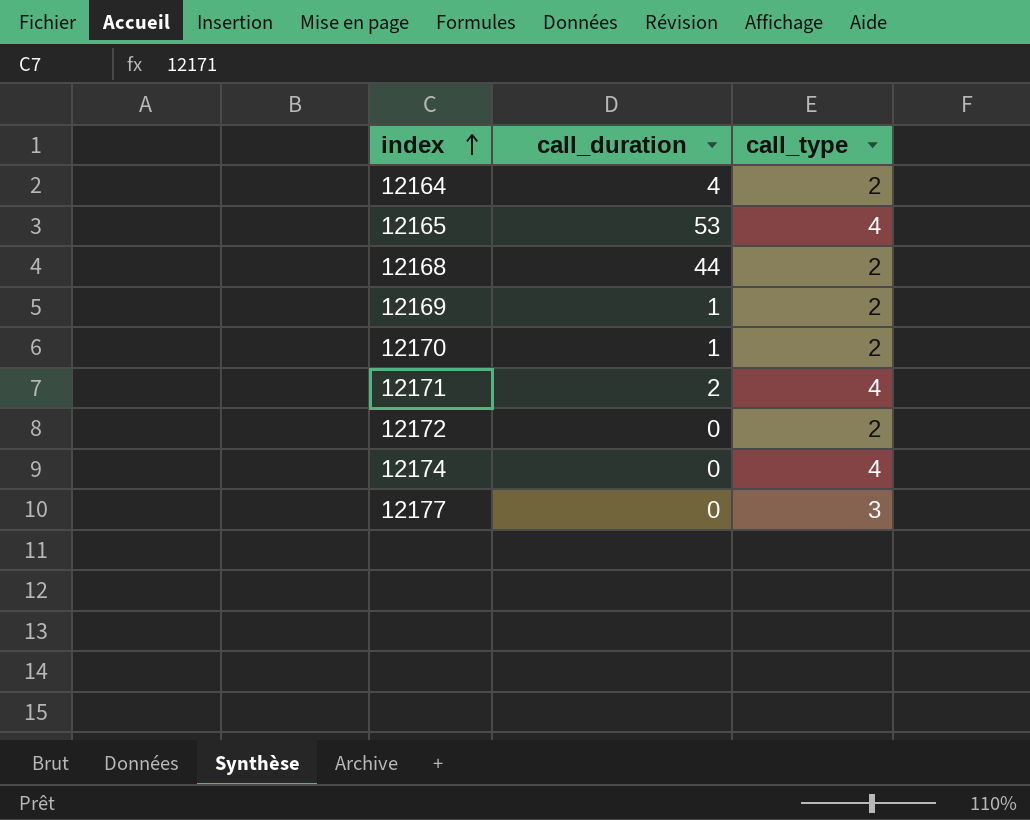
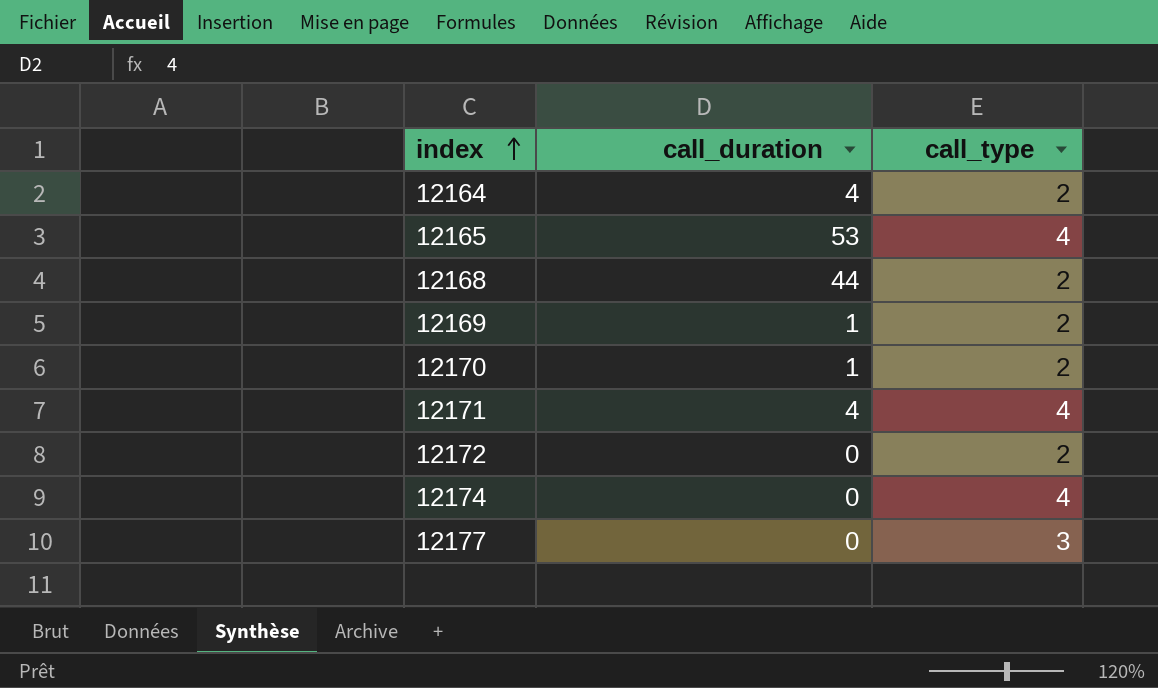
12171 | call_duration: 2 -> 4

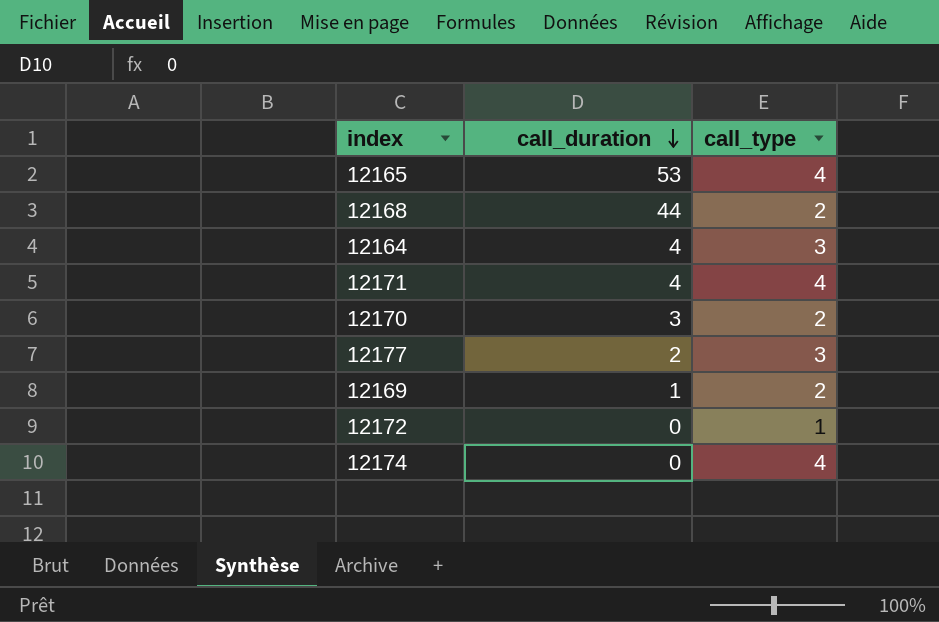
row order: index ascending -> call_duration descending
12164 | call_type: 2 -> 3
12170 | call_duration: 1 -> 3
12177 | call_duration: 0 -> 2
12172 | call_type: 2 -> 1

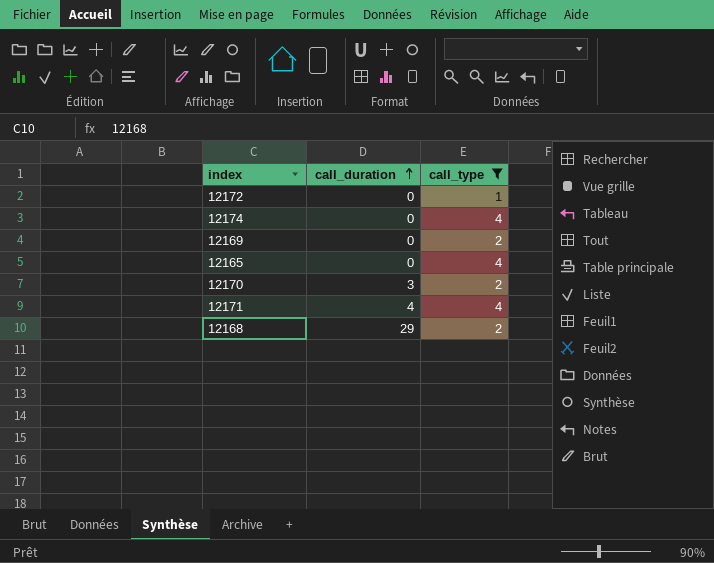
filter: none -> call_type != 3
row order: call_duration descending -> call_duration ascending
12169 | call_duration: 1 -> 0
12165 | call_duration: 53 -> 0
12168 | call_duration: 44 -> 29

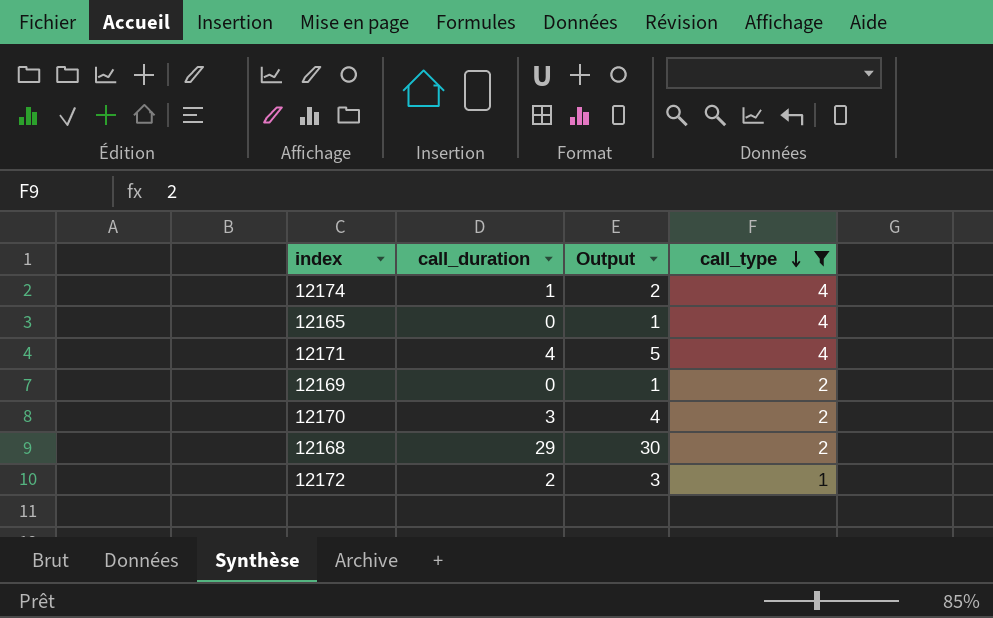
row order: call_duration ascending -> call_type descending
column Output | formula: none -> [call_duration] + 1
12174 | call_duration: 0 -> 1
12172 | call_duration: 0 -> 2

